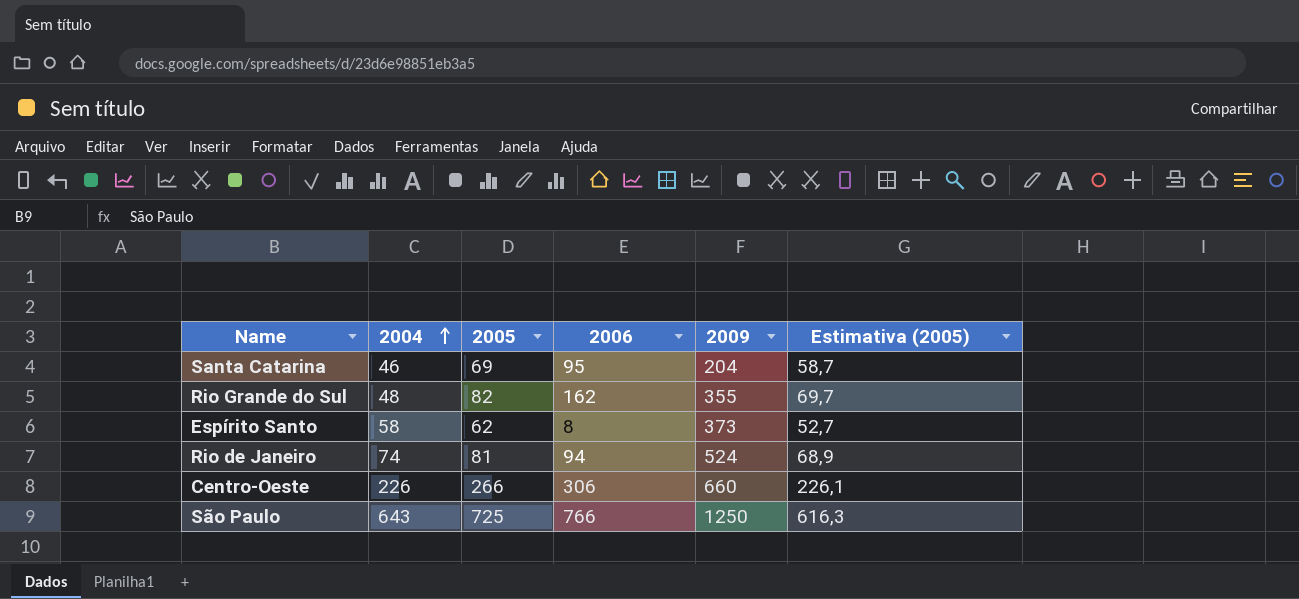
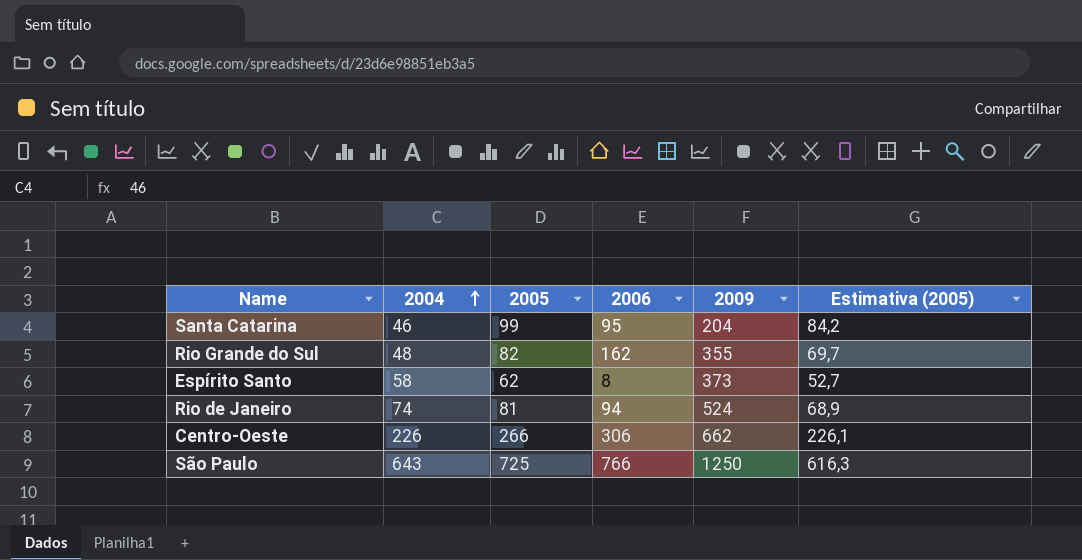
Santa Catarina | 2005: 69 -> 99
Santa Catarina | Estimativa (2005): 58,7 -> 84,2
Centro-Oeste | 2009: 660 -> 662

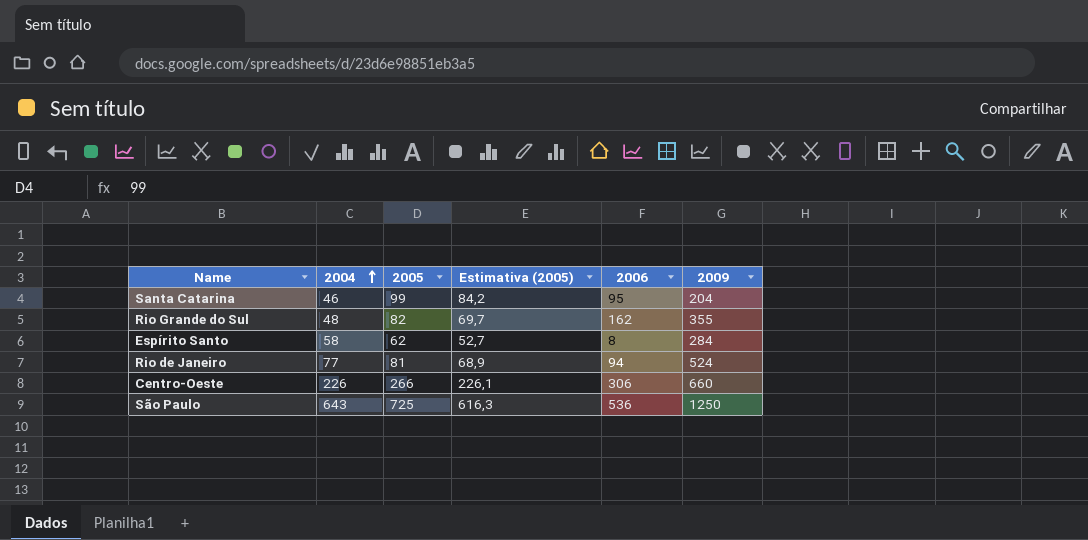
column Estimativa (2005) | position: 6 -> 4
Espírito Santo | 2009: 373 -> 284
Rio de Janeiro | 2004: 74 -> 77
Centro-Oeste | 2009: 662 -> 660
São Paulo | 2006: 766 -> 536

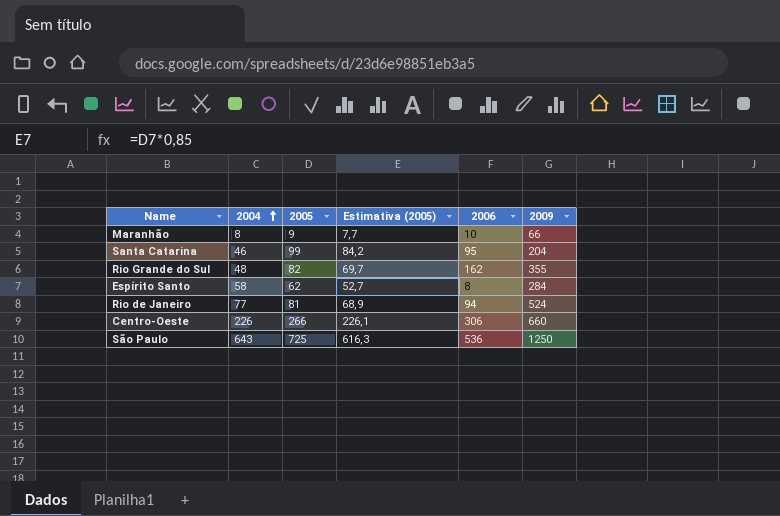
row Maranhão: none -> 8 | 9 | 7,7 | 10 | 66

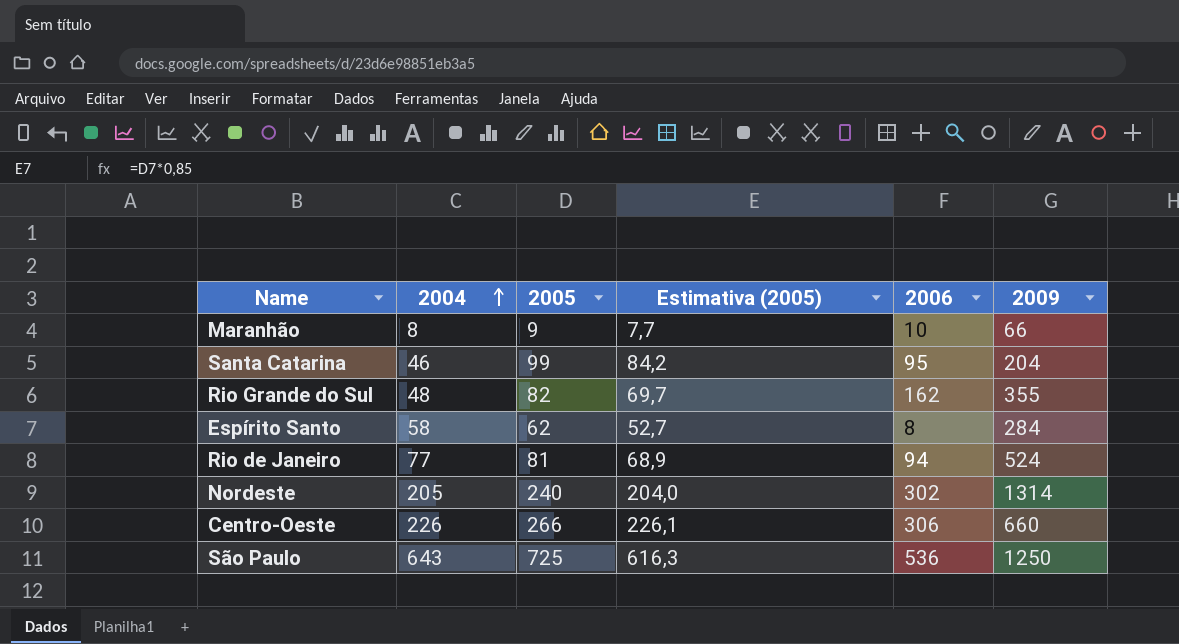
row Nordeste: none -> 205 | 240 | 204,0 | 302 | 1314

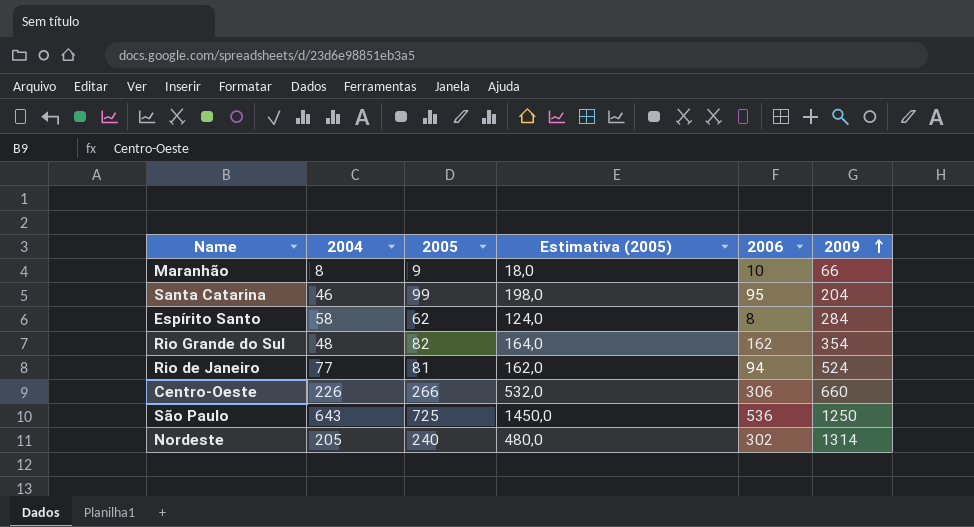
row order: 2004 ascending -> 2009 ascending
column Estimativa (2005) | formula: [2005] * 0,85 -> [2005] * 2
Rio Grande do Sul | 2009: 355 -> 354

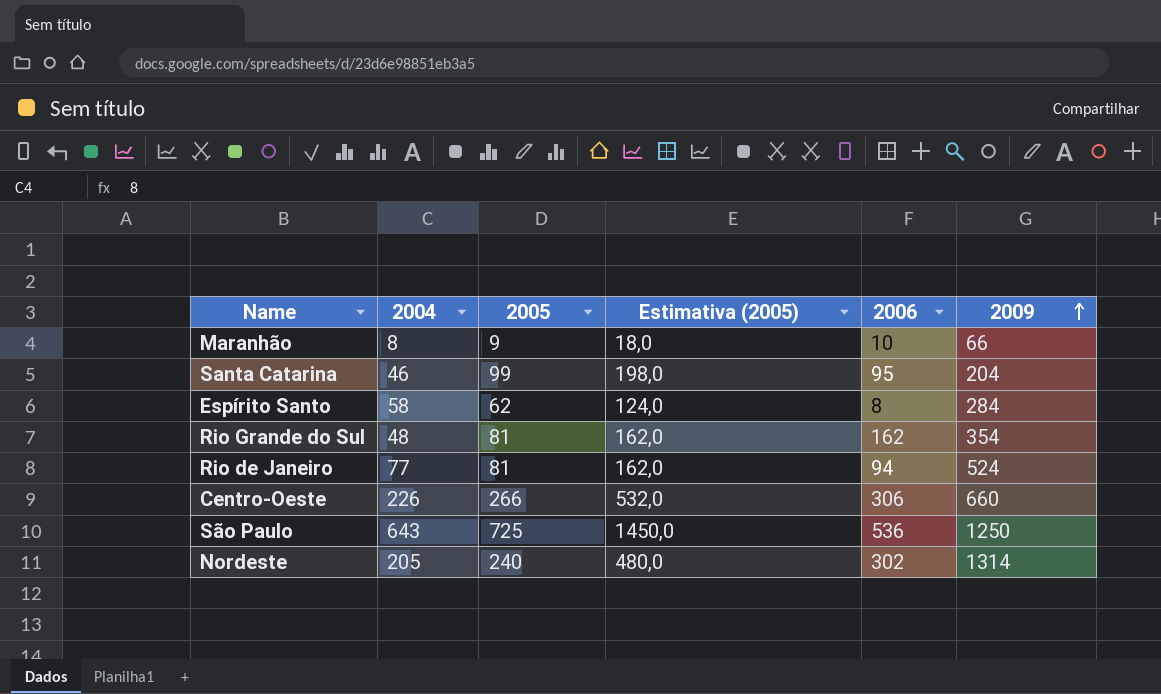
Rio Grande do Sul | 2005: 82 -> 81
Rio Grande do Sul | Estimativa (2005): 164,0 -> 162,0

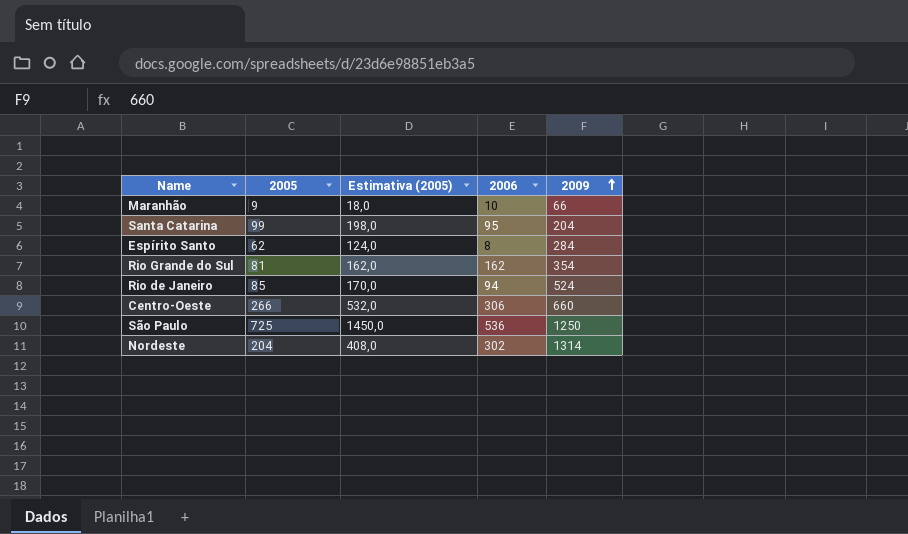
column 2004 | position: 2 -> none
Rio de Janeiro | 2005: 81 -> 85
Rio de Janeiro | Estimativa (2005): 162,0 -> 170,0
Nordeste | 2005: 240 -> 204
Nordeste | Estimativa (2005): 480,0 -> 408,0

